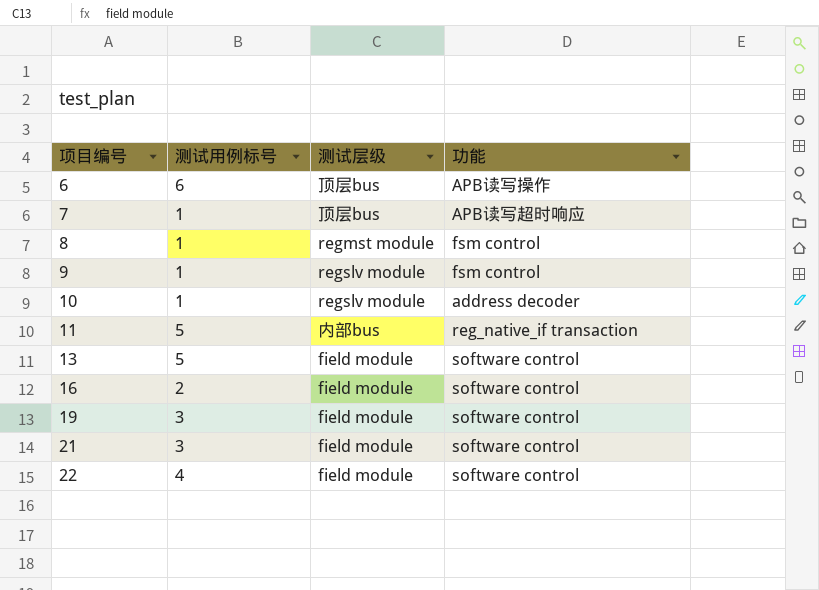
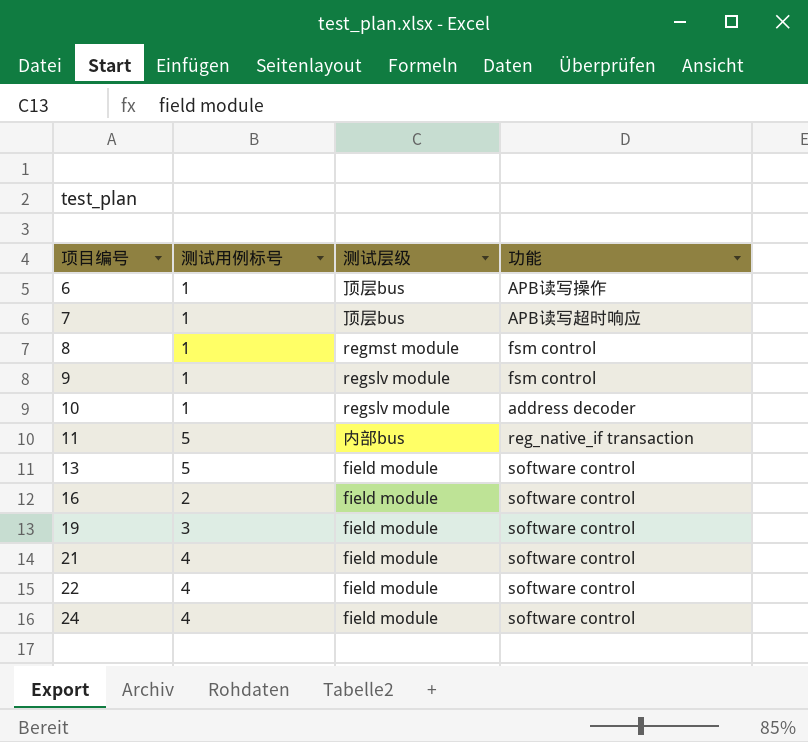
6 | 测试用例标号: 6 -> 1
21 | 测试用例标号: 3 -> 4
row 24: none -> 4 | field module | software control

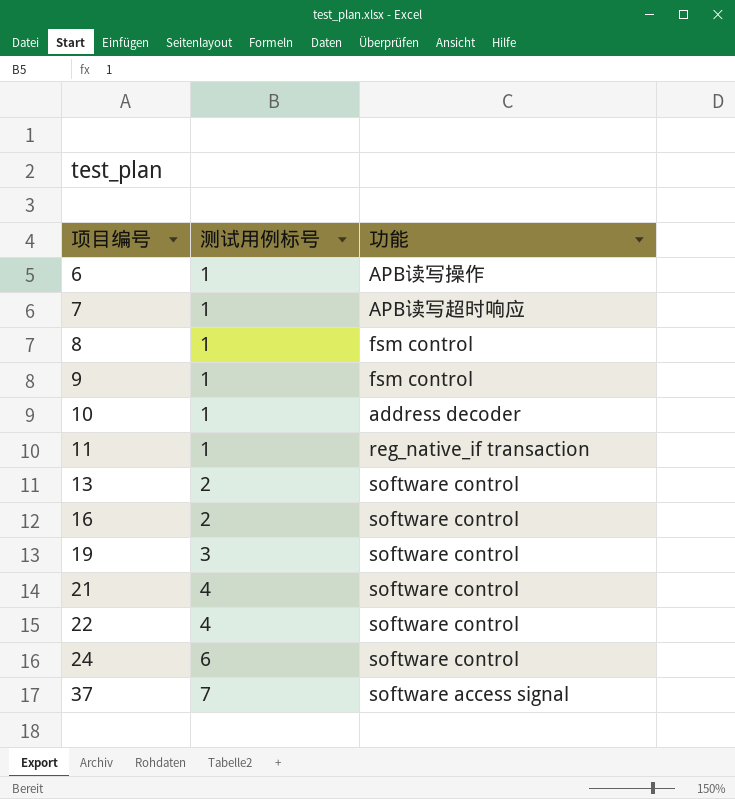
column 测试层级 | position: 3 -> none
11 | 测试用例标号: 5 -> 1
13 | 测试用例标号: 5 -> 2
24 | 测试用例标号: 4 -> 6
row 37: none -> 7 | software access signal

